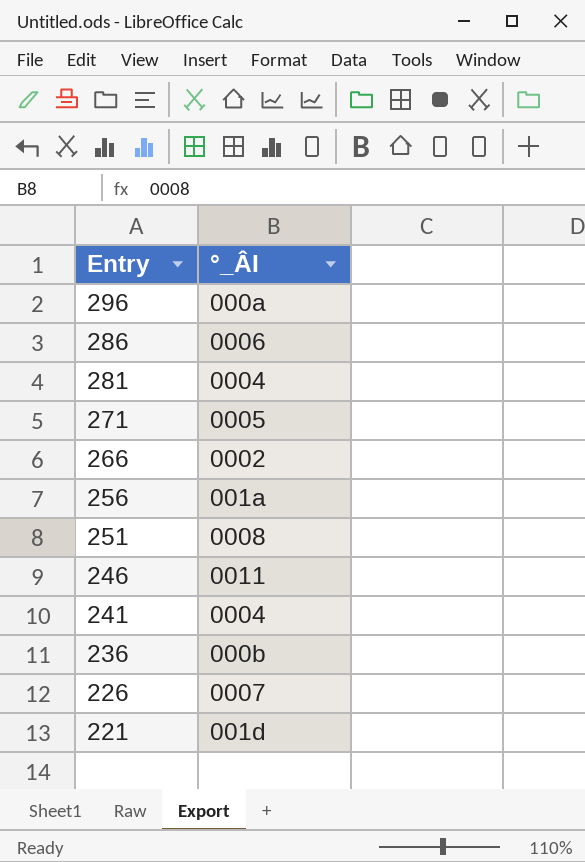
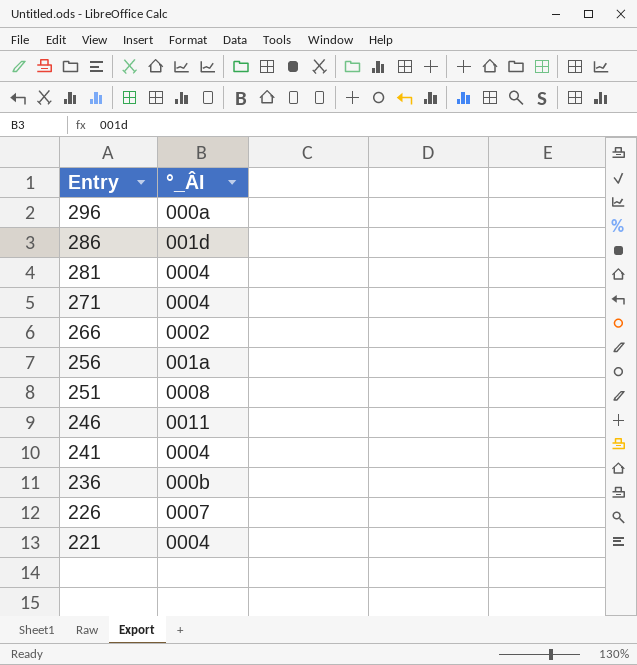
286 | °_ÂI: 0006 -> 001d
271 | °_ÂI: 0005 -> 0004
221 | °_ÂI: 001d -> 0004

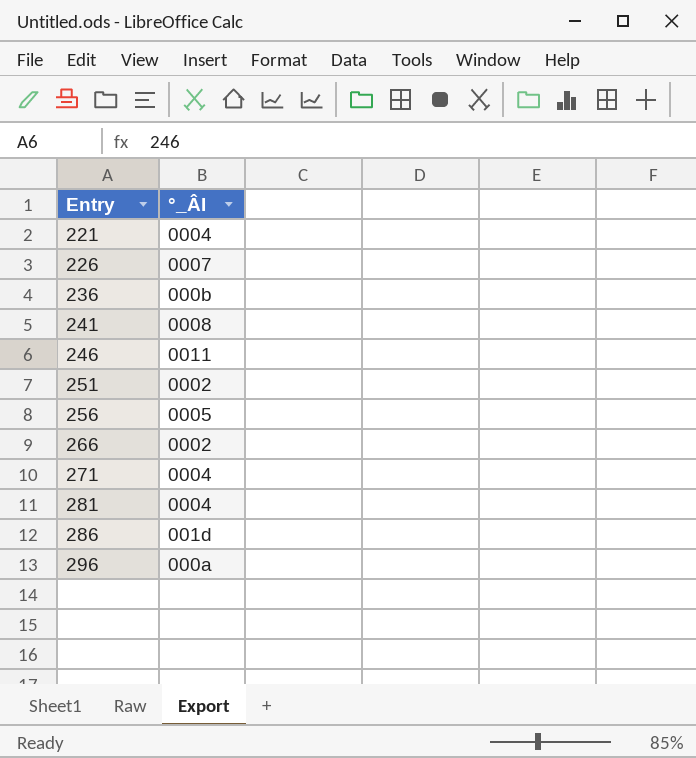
row order: Entry descending -> Entry ascending
241 | °_ÂI: 0004 -> 0008
251 | °_ÂI: 0008 -> 0002
256 | °_ÂI: 001a -> 0005

